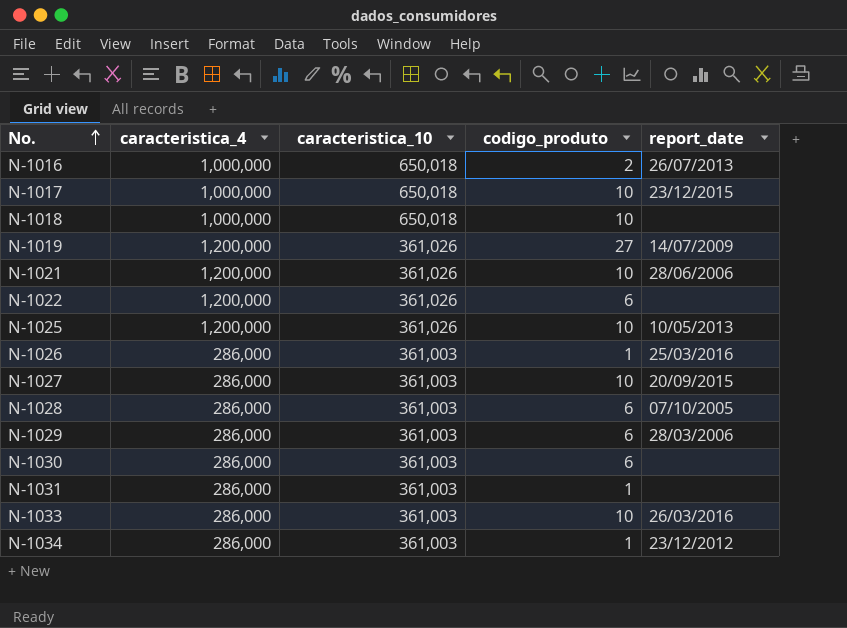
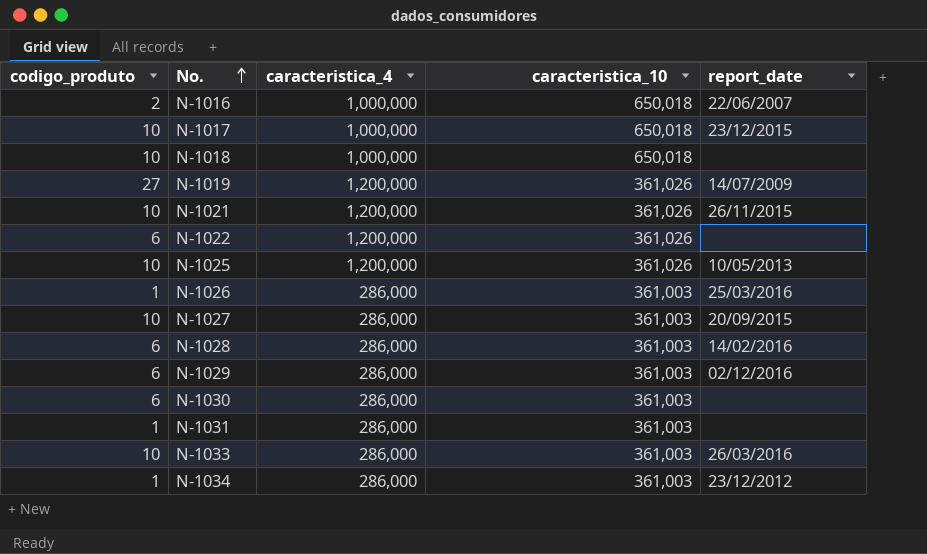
column codigo_produto | position: 4 -> 1
N-1016 | report_date: 26/07/2013 -> 22/06/2007
N-1021 | report_date: 28/06/2006 -> 26/11/2015
N-1028 | report_date: 07/10/2005 -> 14/02/2016
N-1029 | report_date: 28/03/2006 -> 02/12/2016

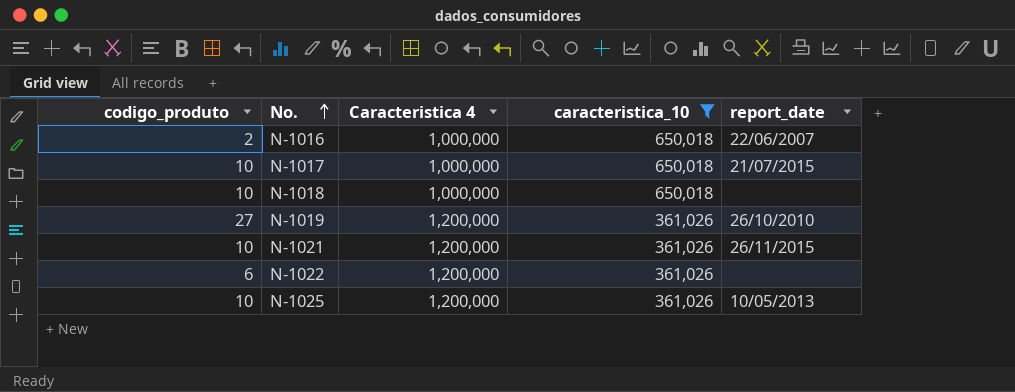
filter: none -> caracteristica_10 != 361,003
column name: caracteristica_4 -> Caracteristica 4
N-1017 | report_date: 23/12/2015 -> 21/07/2015
N-1019 | report_date: 14/07/2009 -> 26/10/2010

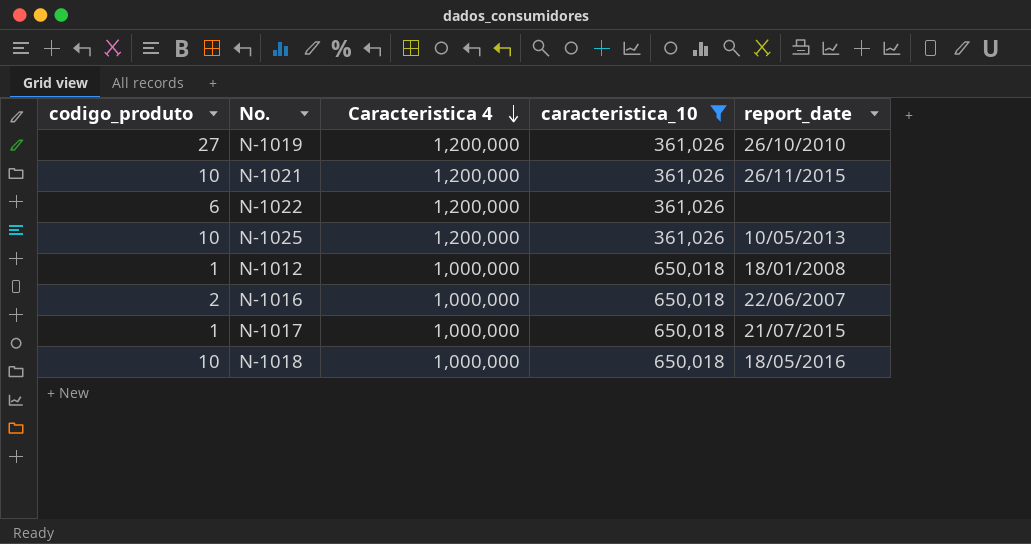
row order: No. ascending -> Caracteristica 4 descending
row N-1012: none -> 1 | 1,000,000 | 650,018 | 18/01/2008
N-1017 | codigo_produto: 10 -> 1
N-1018 | report_date: none -> 18/05/2016

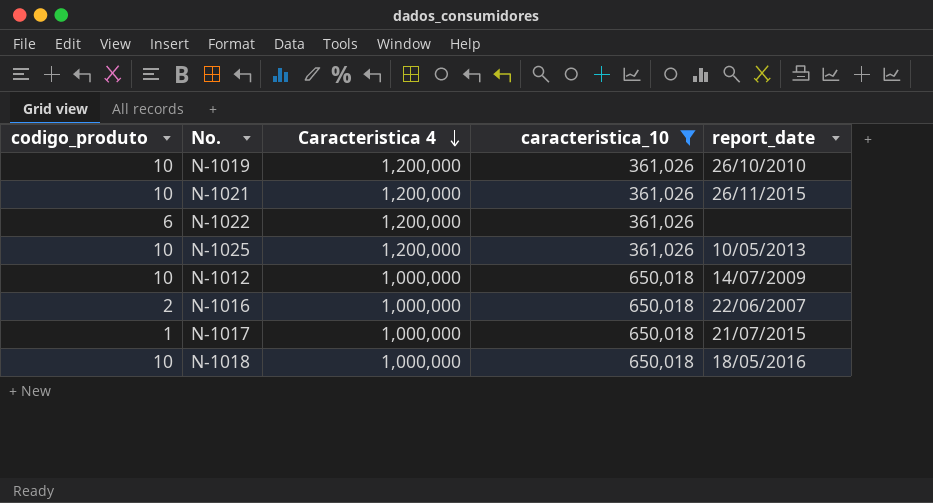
N-1019 | codigo_produto: 27 -> 10
N-1012 | codigo_produto: 1 -> 10
N-1012 | report_date: 18/01/2008 -> 14/07/2009

